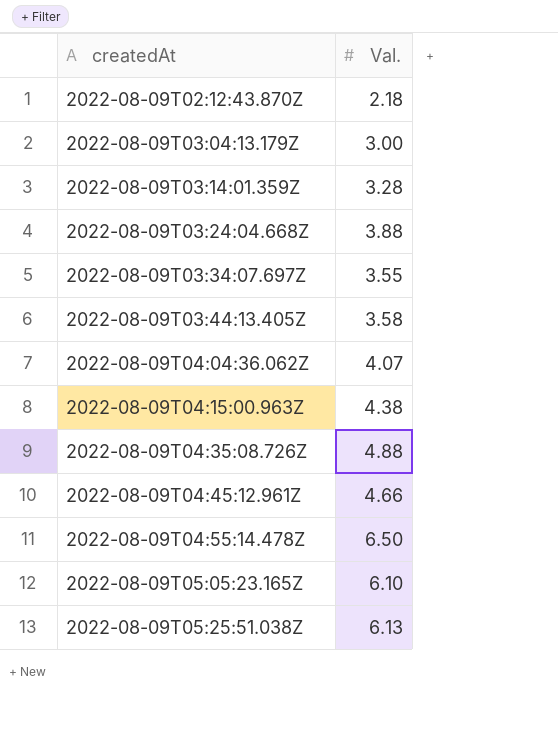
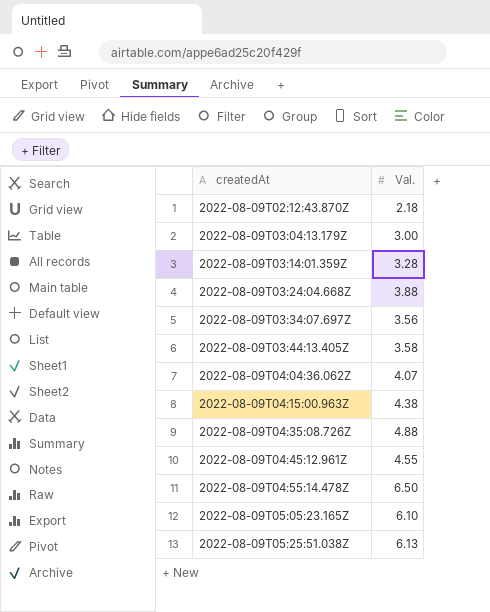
2022-08-09T03:34:07.697Z | Val.: 3.55 -> 3.56
2022-08-09T04:45:12.961Z | Val.: 4.66 -> 4.55

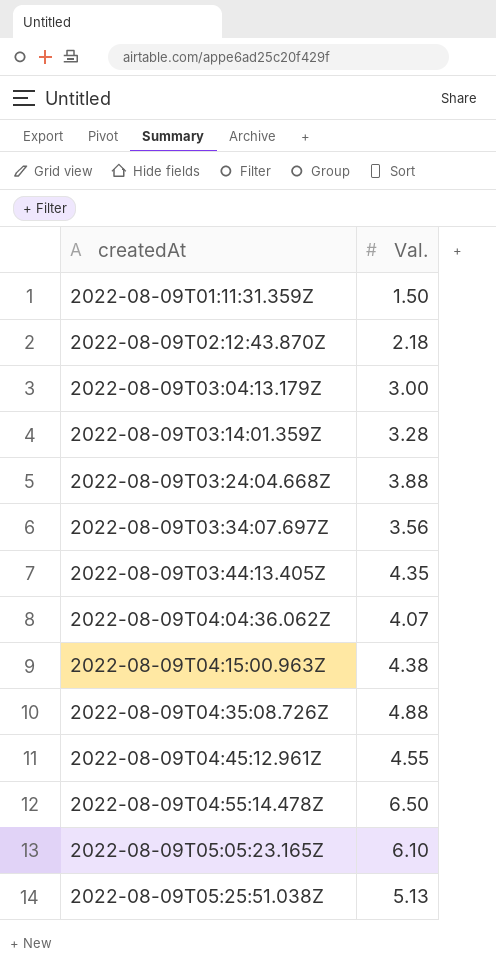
row 2022-08-09T01:11:31.359Z: none -> 1.50
2022-08-09T03:44:13.405Z | Val.: 3.58 -> 4.35
2022-08-09T05:25:51.038Z | Val.: 6.13 -> 5.13

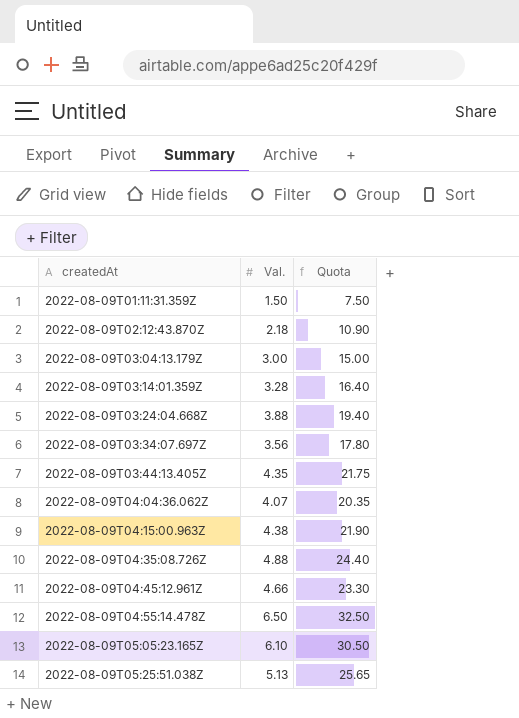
column Quota | formula: none -> [Val.] * 5
2022-08-09T04:45:12.961Z | Val.: 4.55 -> 4.66

